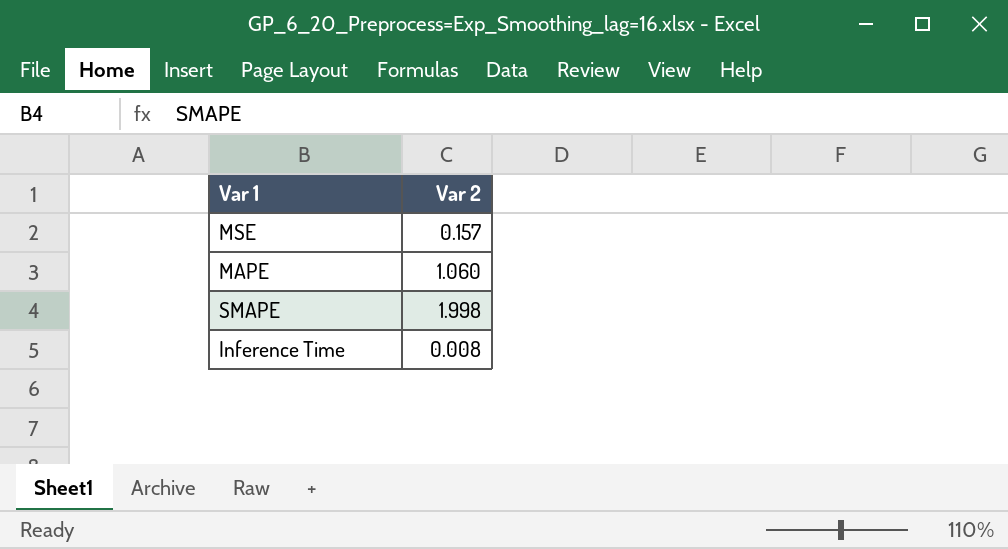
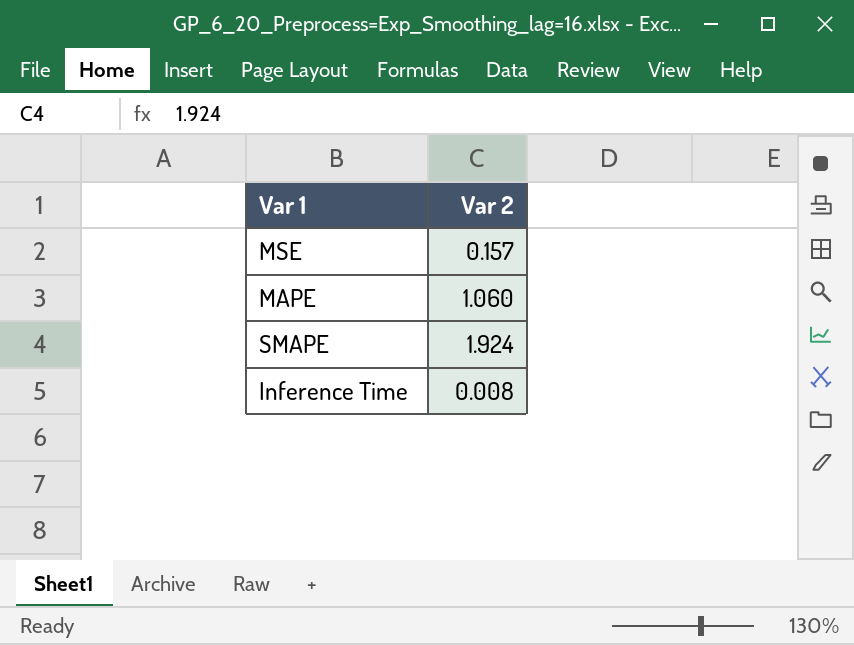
SMAPE | Var 2: 1.998 -> 1.924

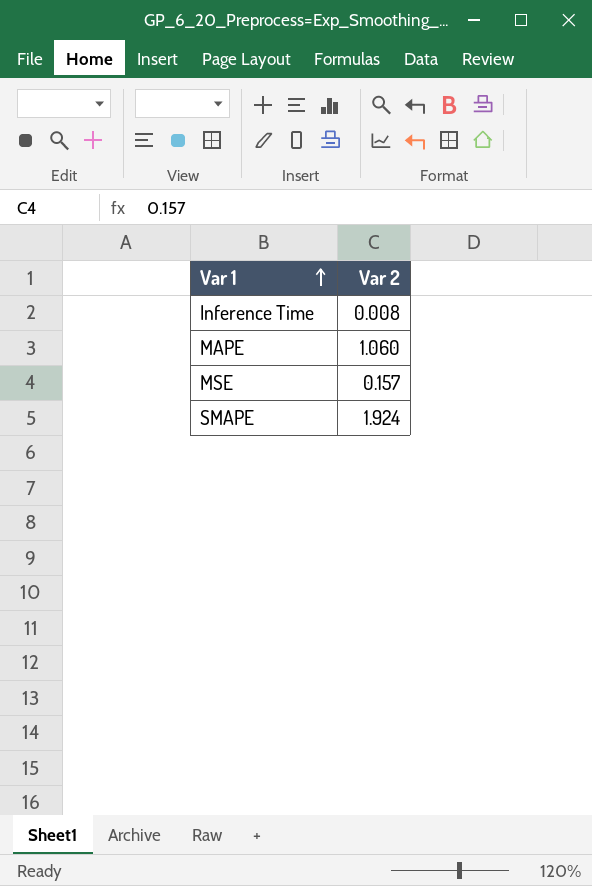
row order: none -> Var 1 ascending

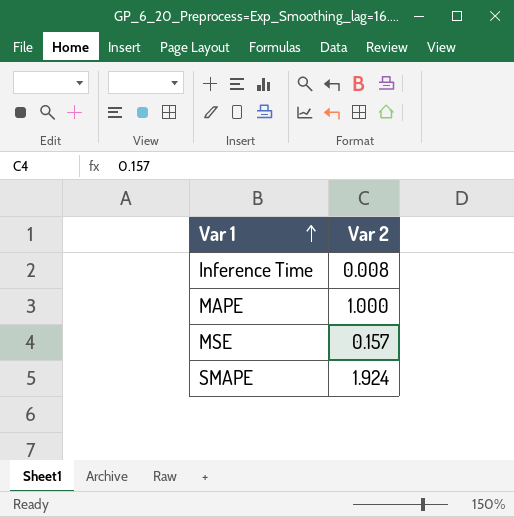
MAPE | Var 2: 1.060 -> 1.000

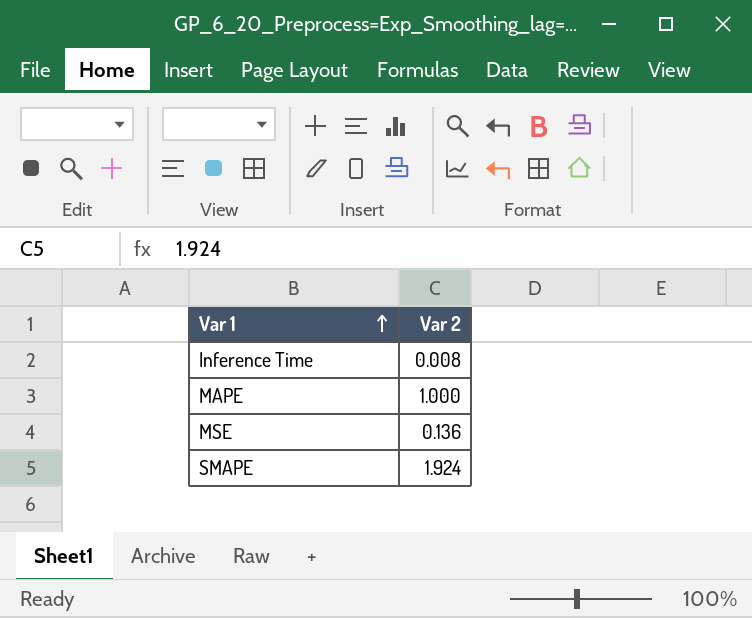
MSE | Var 2: 0.157 -> 0.136

